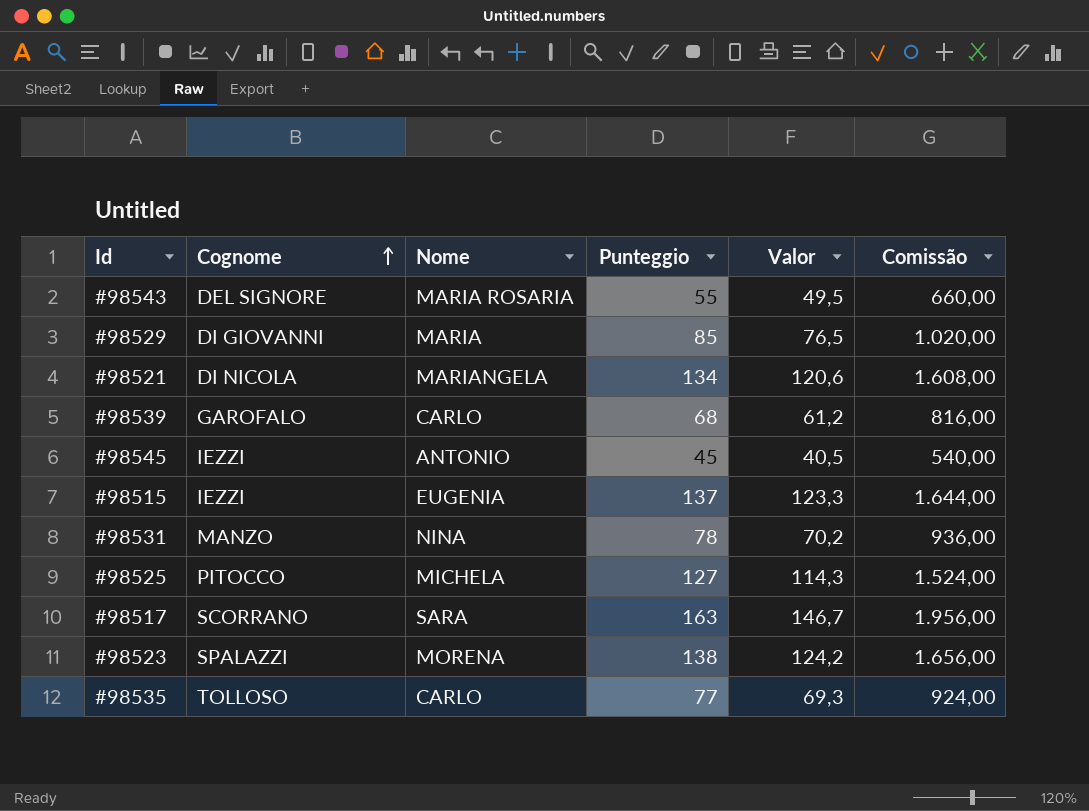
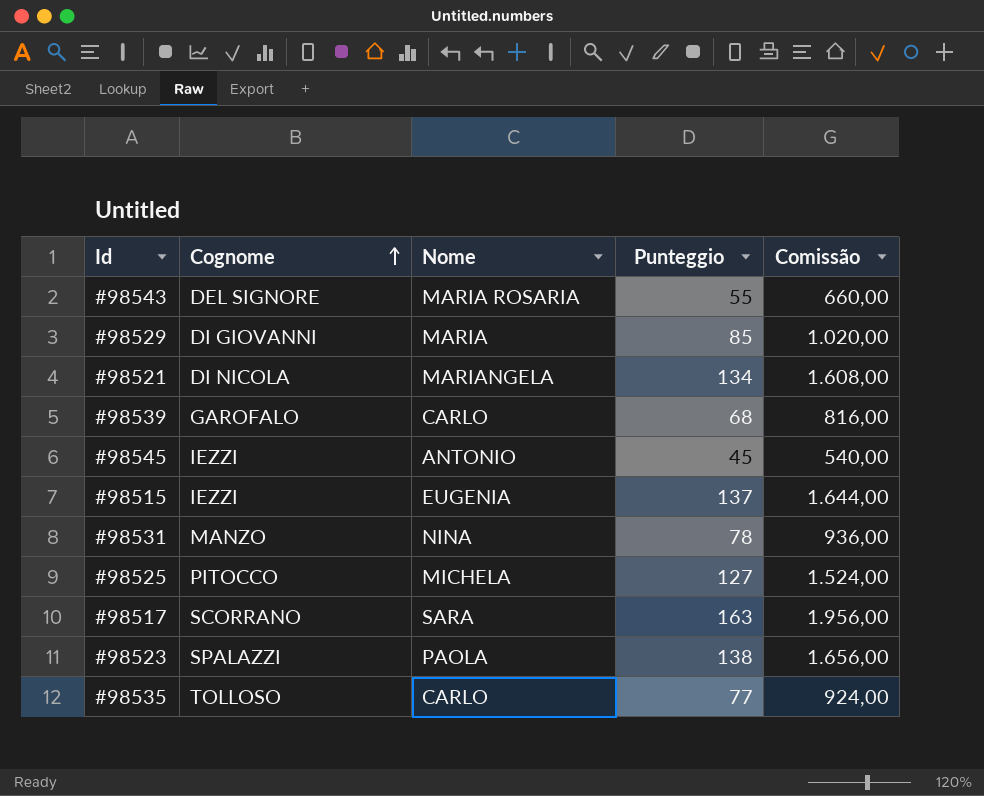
column Valor | formula: [Punteggio] * 0,9 -> none
#98523 | Nome: MORENA -> PAOLA

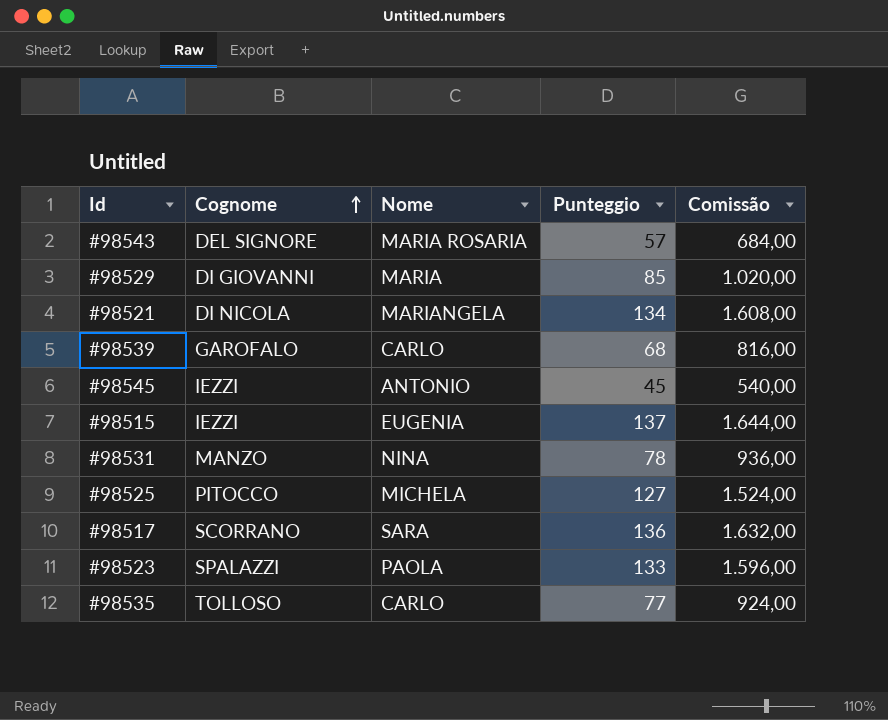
#98543 | Punteggio: 55 -> 57
#98543 | Comissão: 660,00 -> 684,00
#98517 | Punteggio: 163 -> 136
#98517 | Comissão: 1.956,00 -> 1.632,00
#98523 | Punteggio: 138 -> 133
#98523 | Comissão: 1.656,00 -> 1.596,00

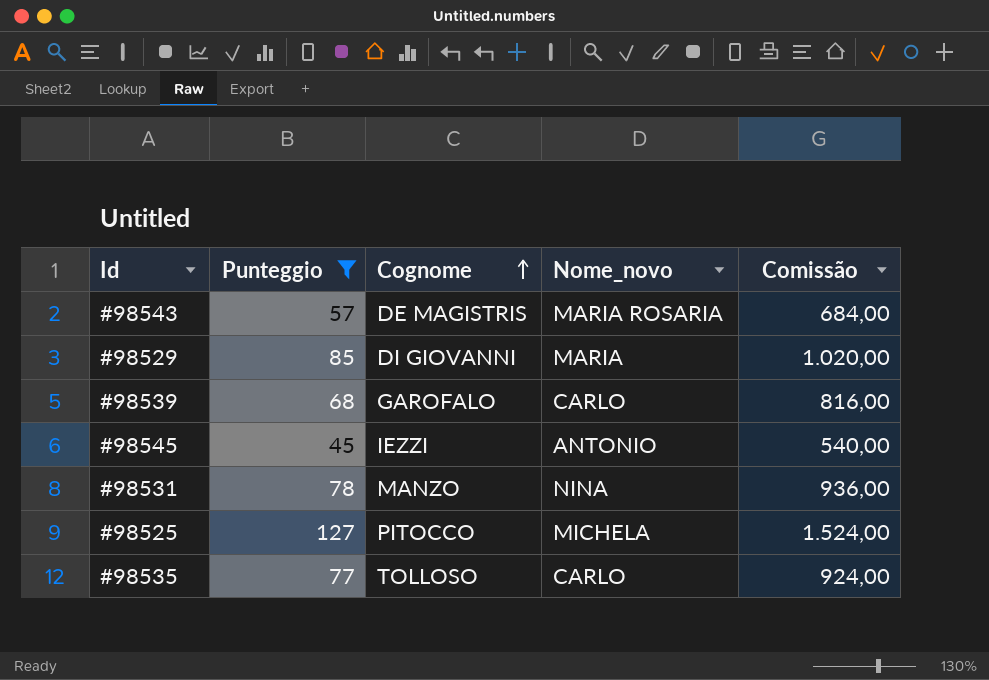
filter: none -> Punteggio <= 127
column Punteggio | position: 4 -> 2
column name: Nome -> Nome_novo
#98543 | Cognome: DEL SIGNORE -> DE MAGISTRIS

